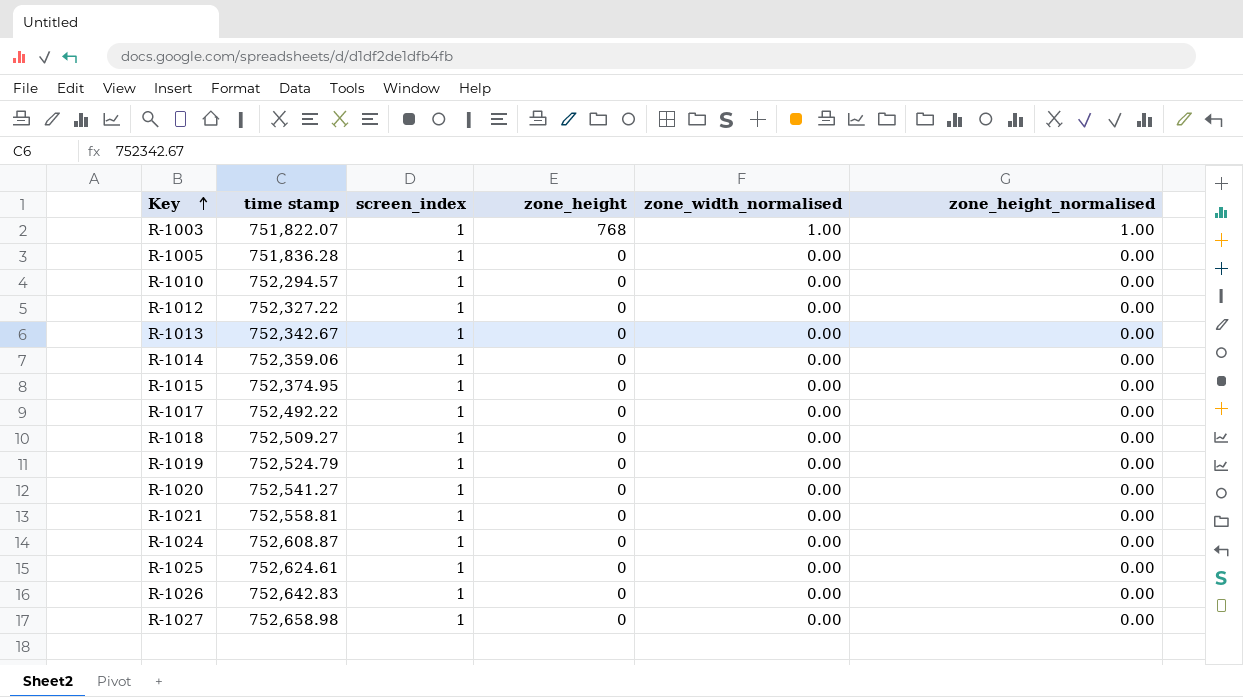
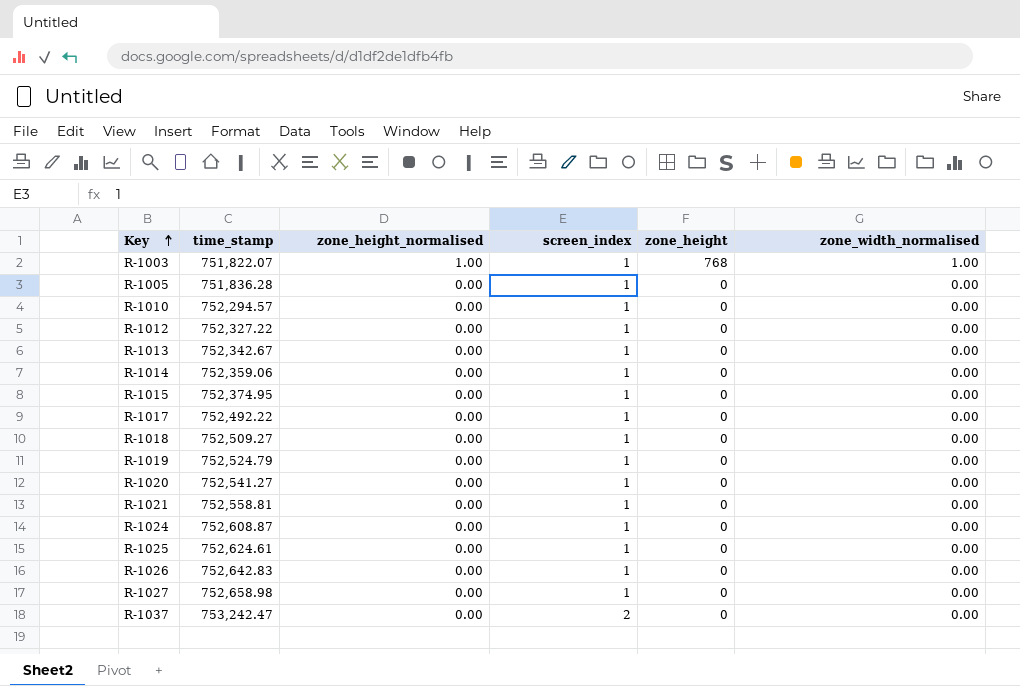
column name: time stamp -> time_stamp
column zone_height_normalised | position: 6 -> 3
row R-1037: none -> 753,242.47 | 0.00 | 2 | 0 | 0.00

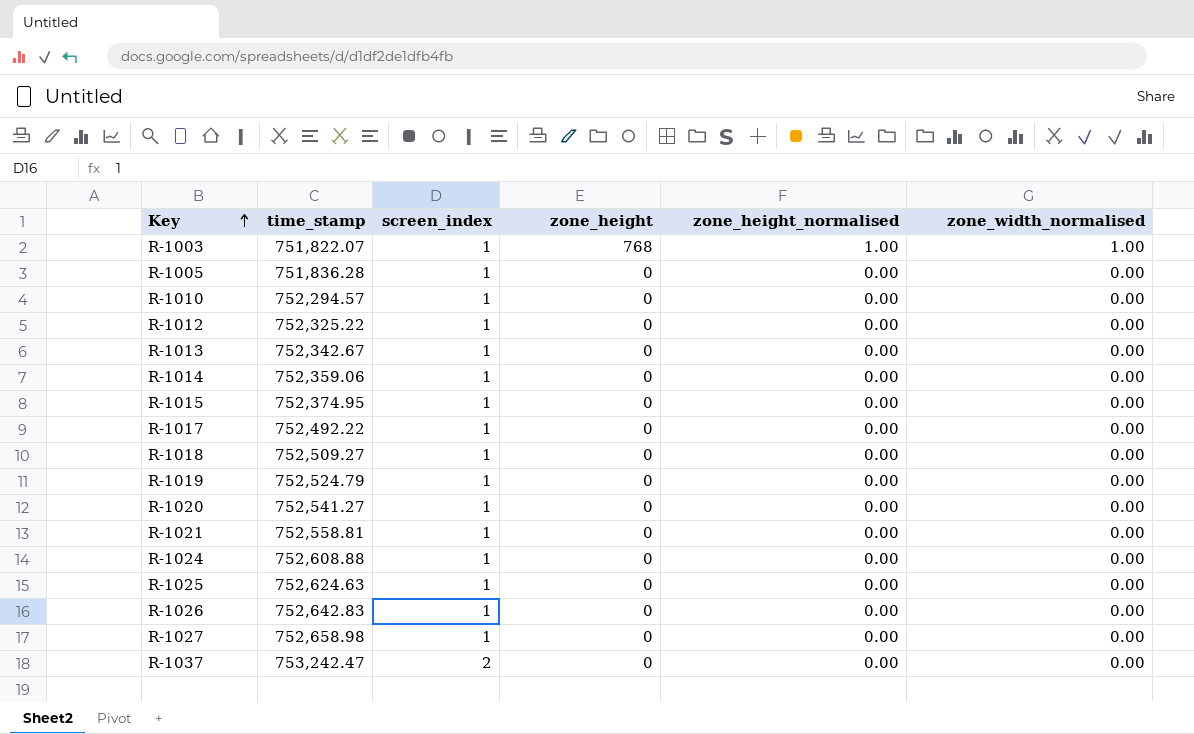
column zone_height_normalised | position: 3 -> 5
R-1012 | time_stamp: 752,327.22 -> 752,325.22
R-1024 | time_stamp: 752,608.87 -> 752,608.88
R-1025 | time_stamp: 752,624.61 -> 752,624.63

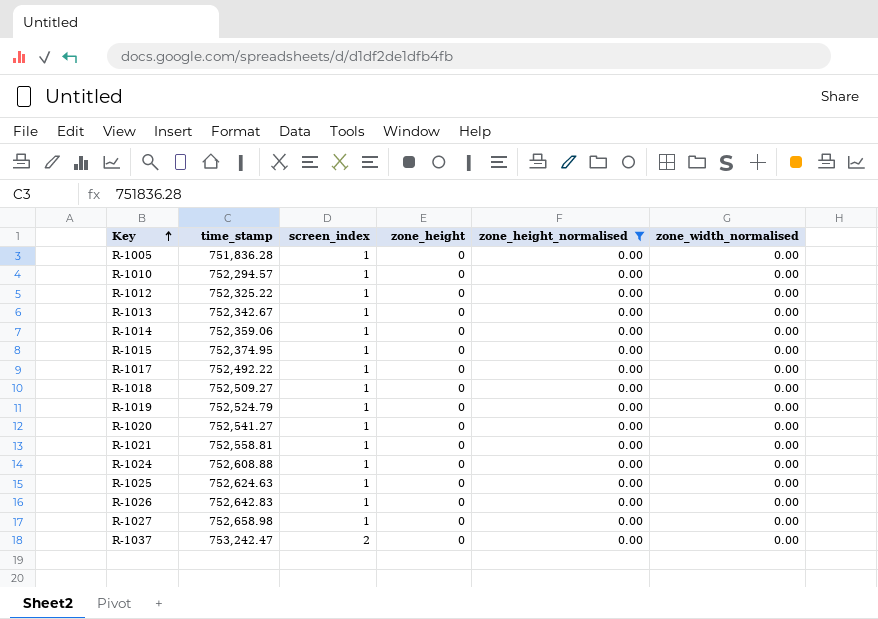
filter: none -> zone_height_normalised = 0.00

